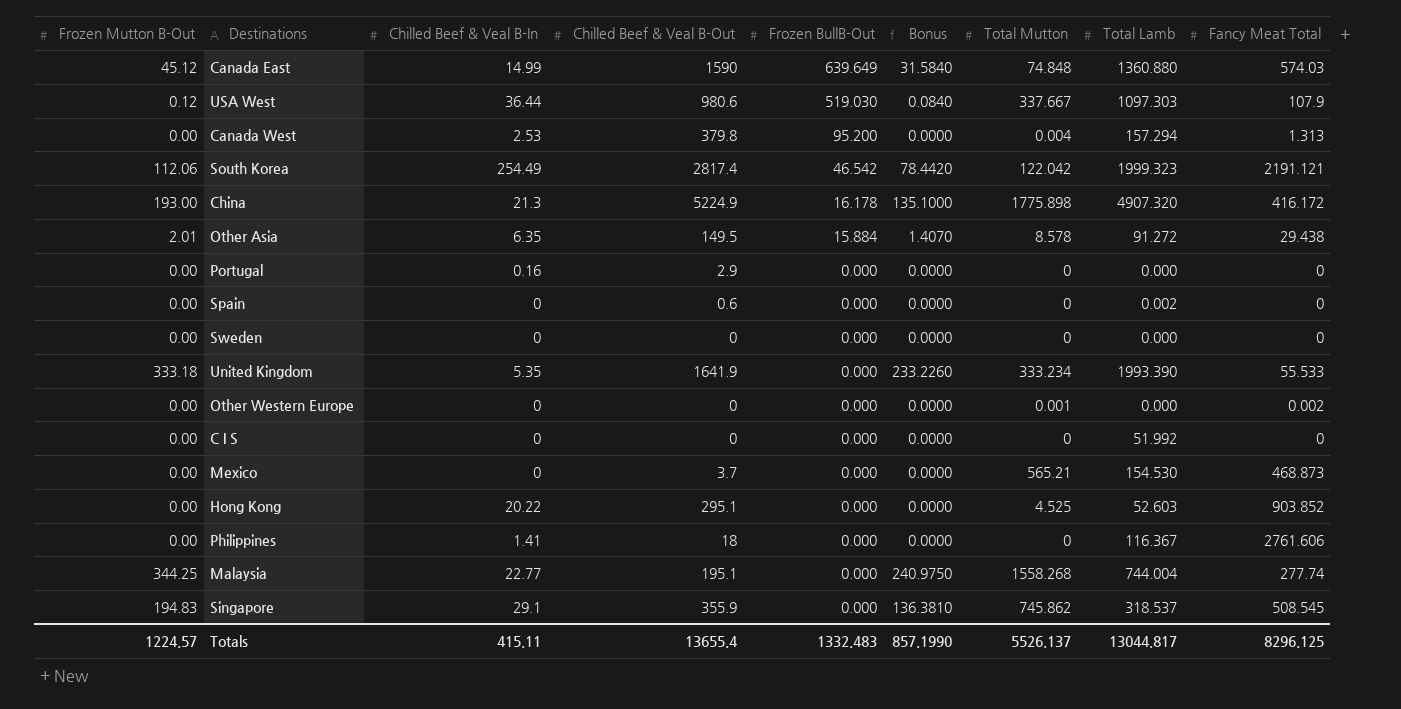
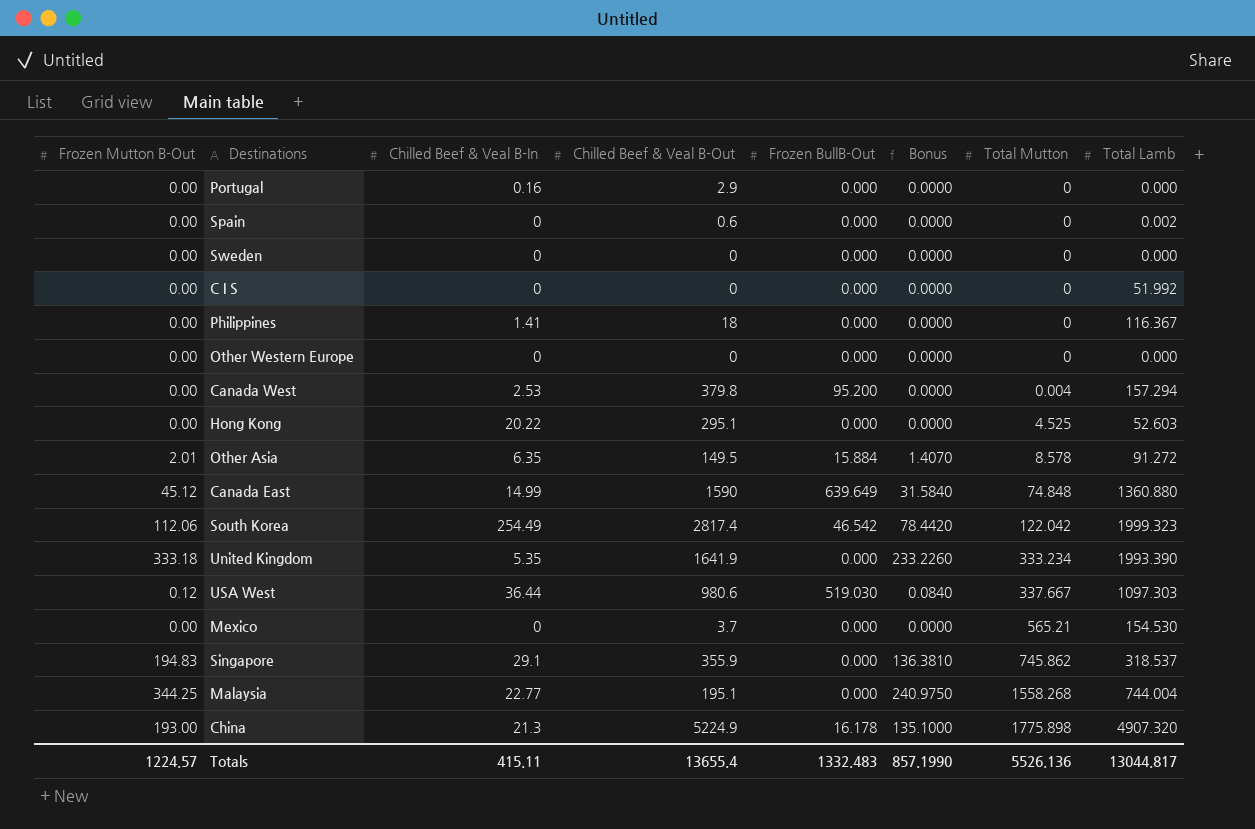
row order: Frozen BullB-Out descending -> Total Mutton ascending
column Fancy Meat Total | position: 9 -> none
Other Western Europe | Total Mutton: 0.001 -> 0
Totals | Total Mutton: 5526.137 -> 5526.136

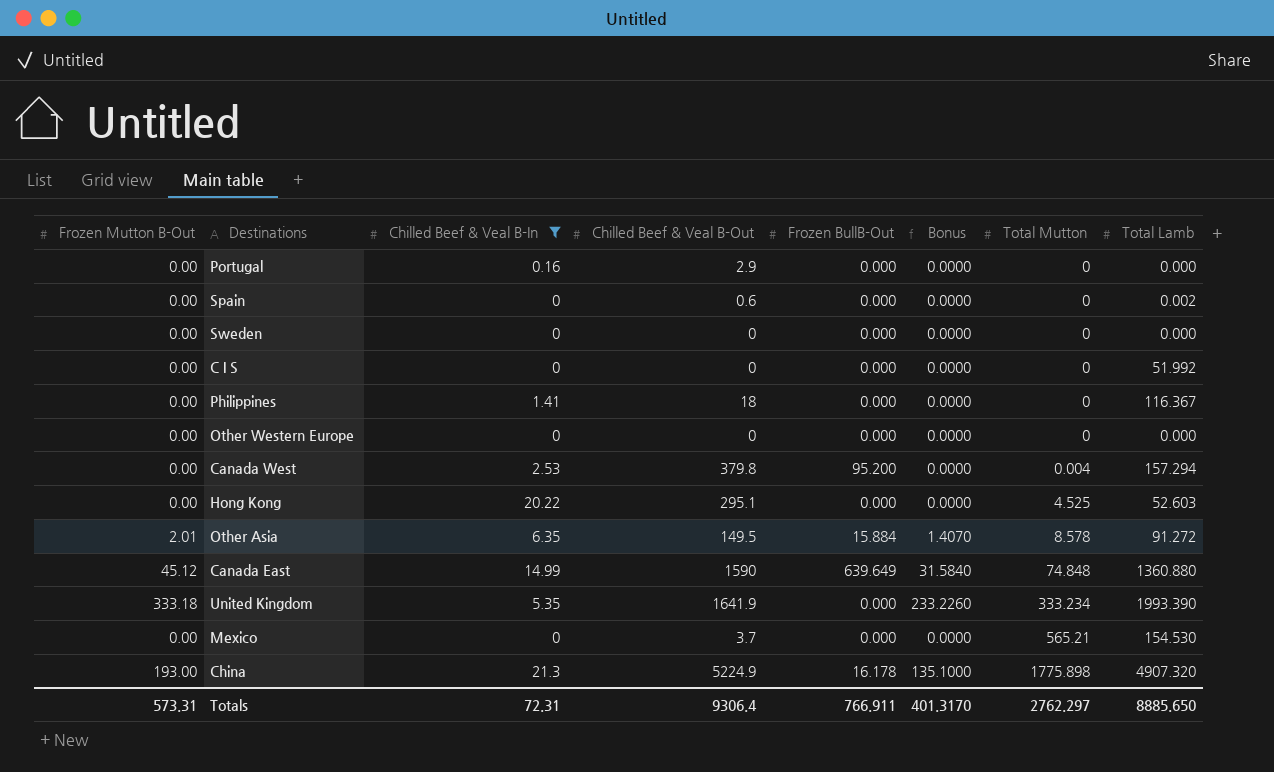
filter: none -> Chilled Beef & Veal B-In <= 21.3
Totals | Frozen Mutton B-Out: 1224.57 -> 573.31
Totals | Chilled Beef & Veal B-In: 415.11 -> 72.31
Totals | Chilled Beef & Veal B-Out: 13655.4 -> 9306.4
Totals | Frozen BullB-Out: 1332.483 -> 766.911
Totals | Bonus: 857.1990 -> 401.3170
Totals | Total Mutton: 5526.136 -> 2762.297
Totals | Total Lamb: 13044.817 -> 8885.650

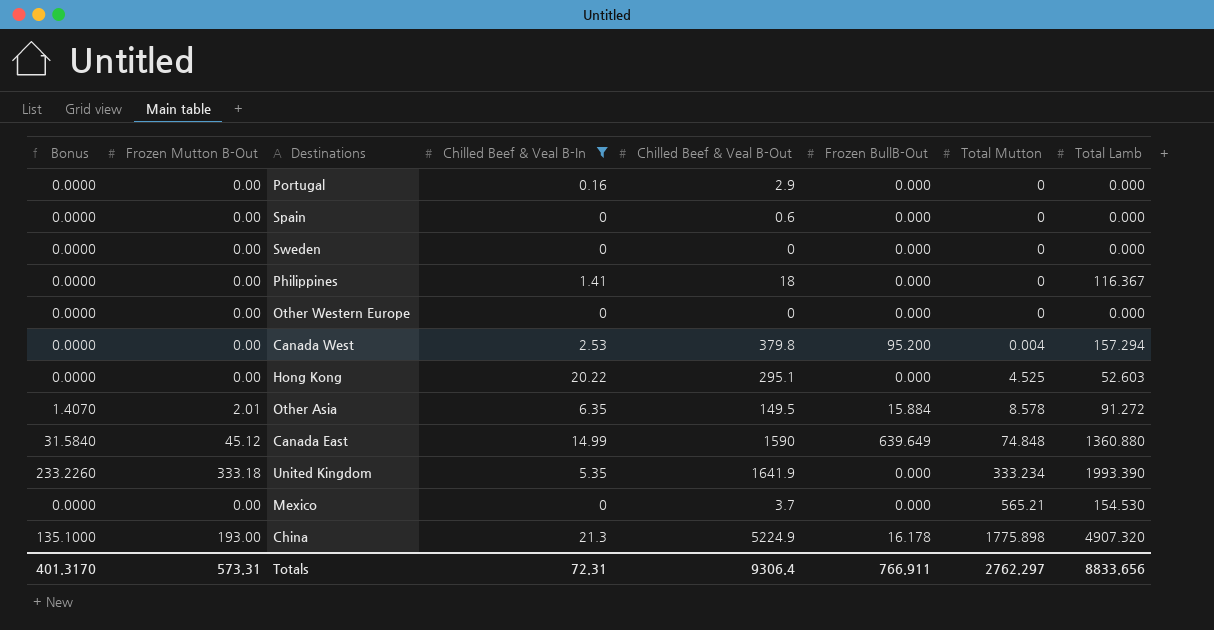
column Bonus | position: 6 -> 1
row C I S: 0.00 | 0 | 0 | 0.000 | 0.0000 | 0 | 51.992 -> none
Spain | Total Lamb: 0.002 -> 0.000
Totals | Total Lamb: 8885.650 -> 8833.656

